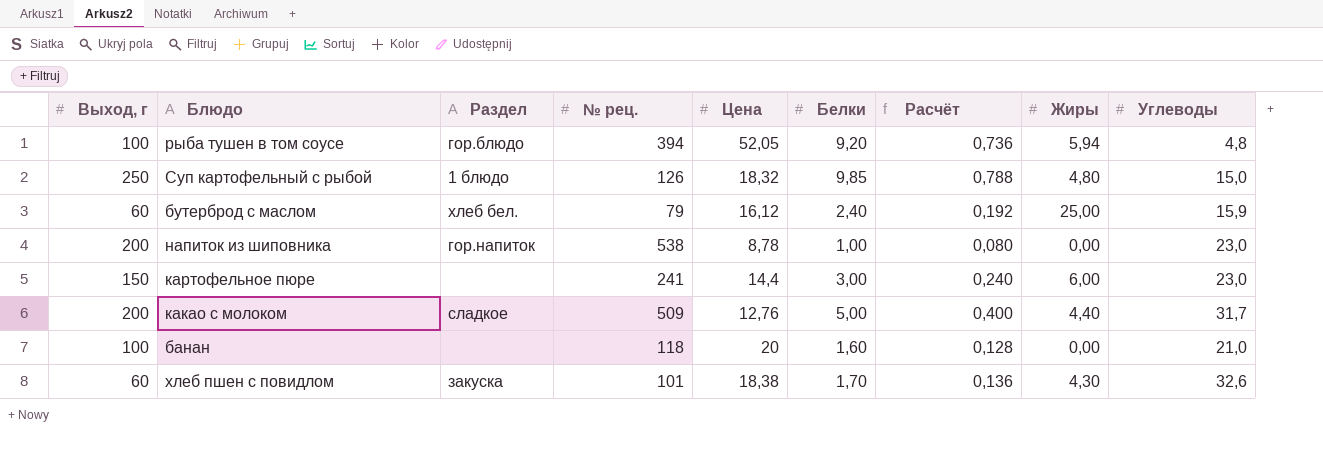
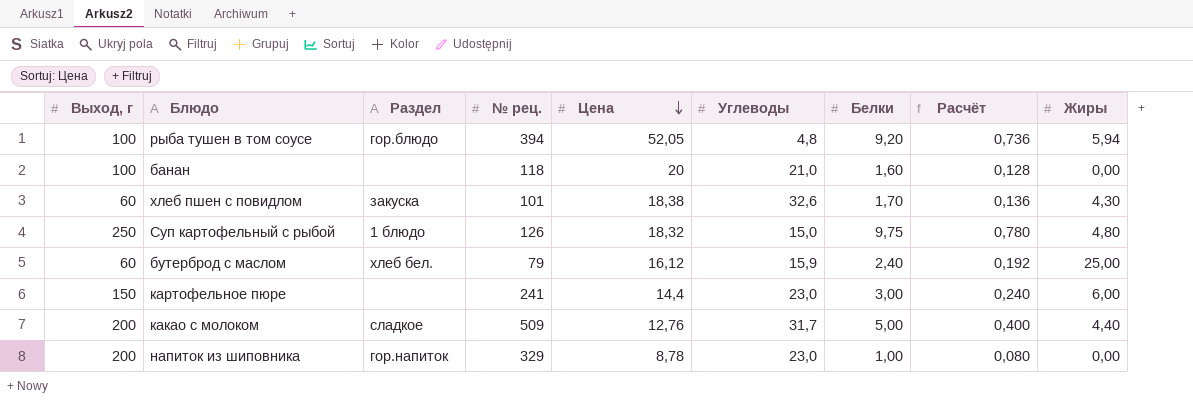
row order: none -> Цена descending
column Углеводы | position: 9 -> 6
Суп картофельный с рыбой | Белки: 9,85 -> 9,75
Суп картофельный с рыбой | Расчёт: 0,788 -> 0,780
напиток из шиповника | № рец.: 538 -> 329

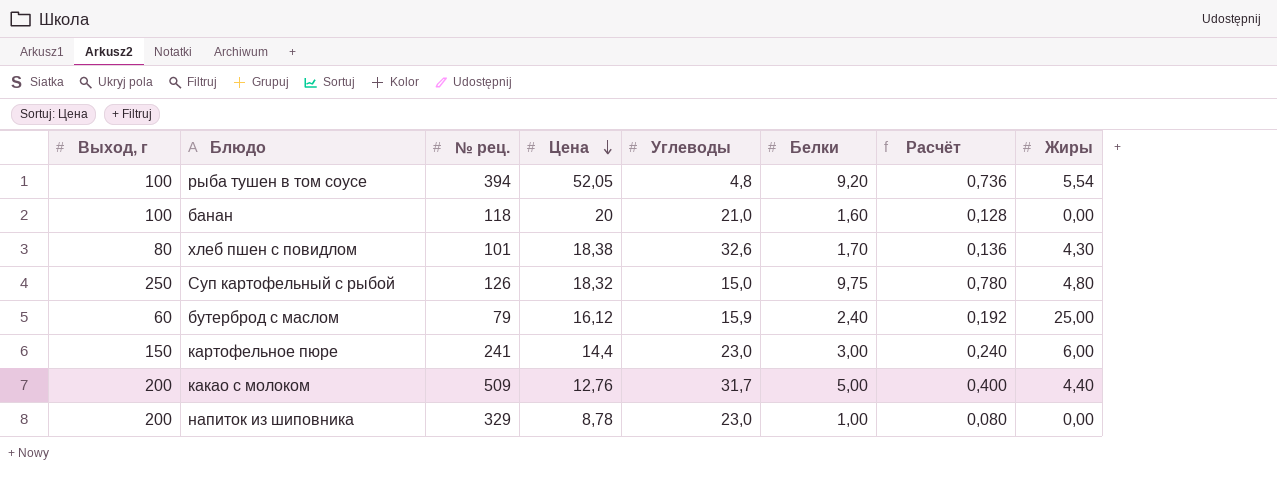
column Раздел | position: 3 -> none
рыба тушен в том соусе | Жиры: 5,94 -> 5,54
хлеб пшен с повидлом | Выход, г: 60 -> 80

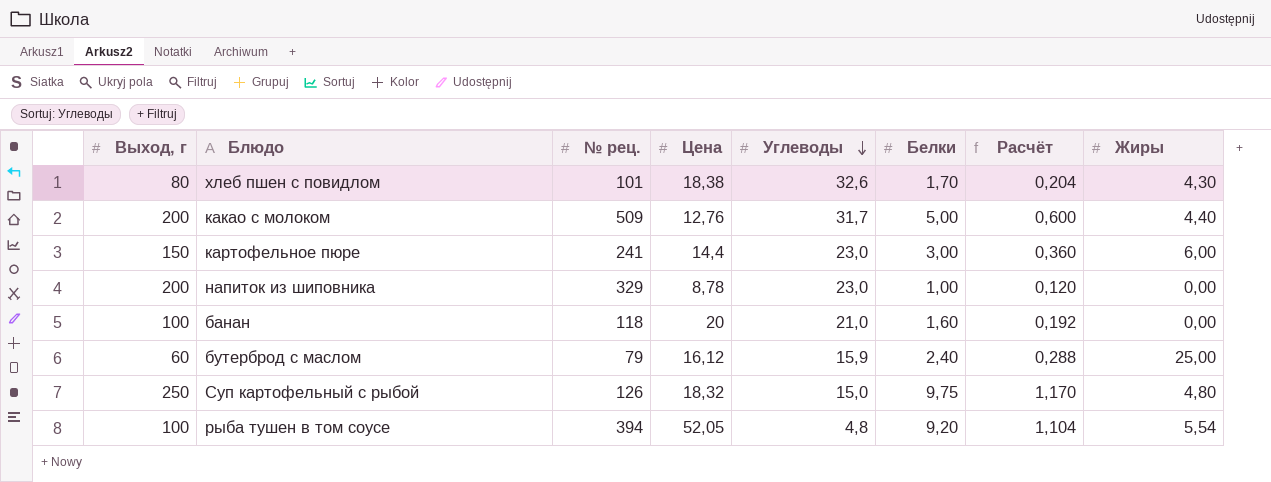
row order: Цена descending -> Углеводы descending
column Расчёт | formula: [Белки] * 0,08 -> [Белки] * 0,12

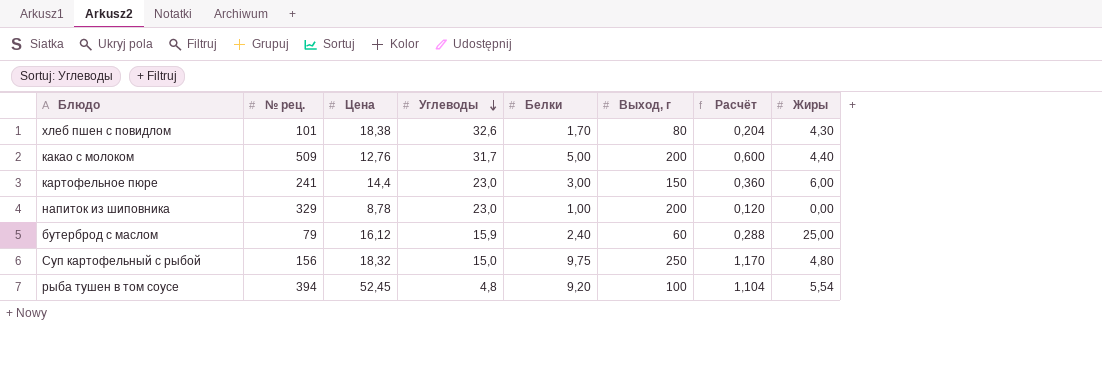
column Выход, г | position: 1 -> 6
row банан: 100 | 118 | 20 | 21,0 | 1,60 | 0,192 | 0,00 -> none
Суп картофельный с рыбой | № рец.: 126 -> 156
рыба тушен в том соусе | Цена: 52,05 -> 52,45

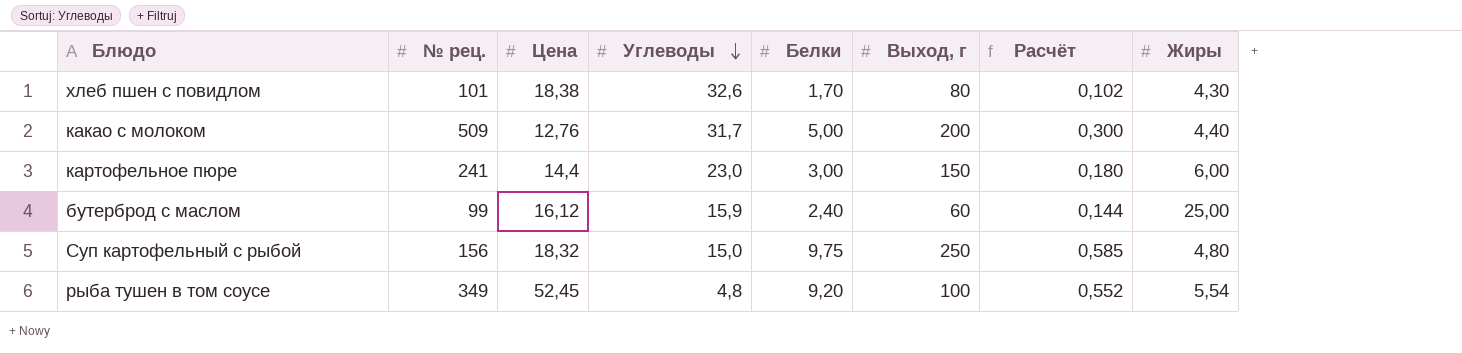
column Расчёт | formula: [Белки] * 0,12 -> [Белки] * 0,06
row напиток из шиповника: 329 | 8,78 | 23,0 | 1,00 | 200 | 0,120 | 0,00 -> none
бутерброд с маслом | № рец.: 79 -> 99
рыба тушен в том соусе | № рец.: 394 -> 349

